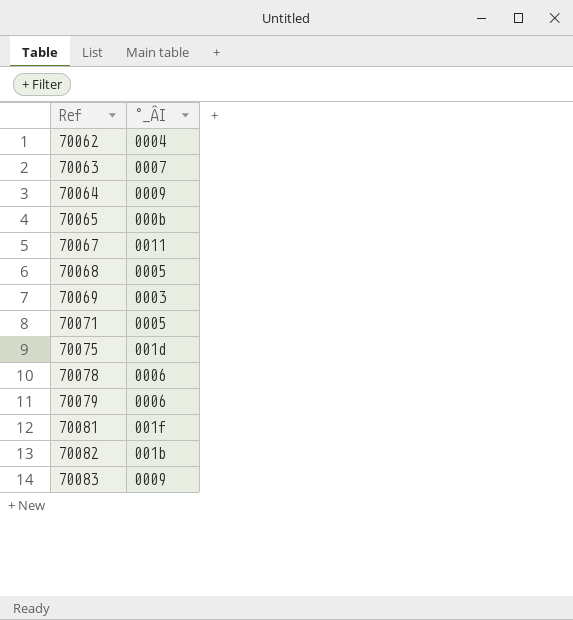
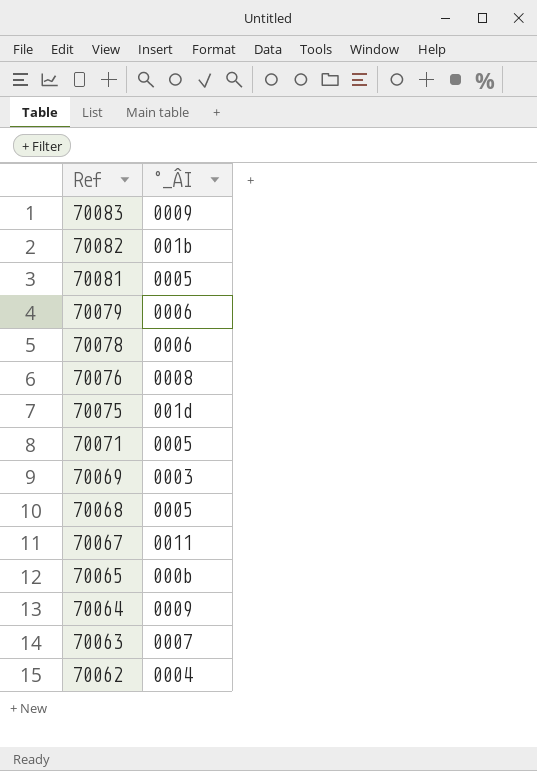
row order: Ref ascending -> Ref descending
70081 | °_ÂI: 001f -> 0005
row 70076: none -> 0008

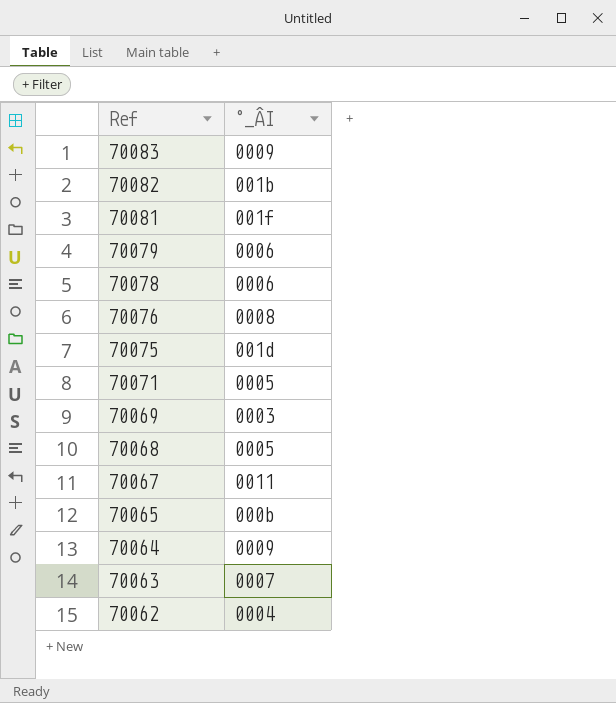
70081 | °_ÂI: 0005 -> 001f

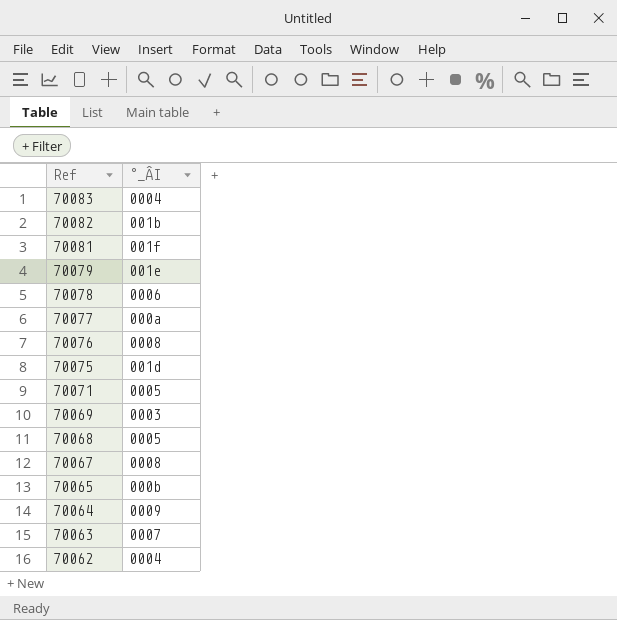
70083 | °_ÂI: 0009 -> 0004
70079 | °_ÂI: 0006 -> 001e
row 70077: none -> 000a
70067 | °_ÂI: 0011 -> 0008

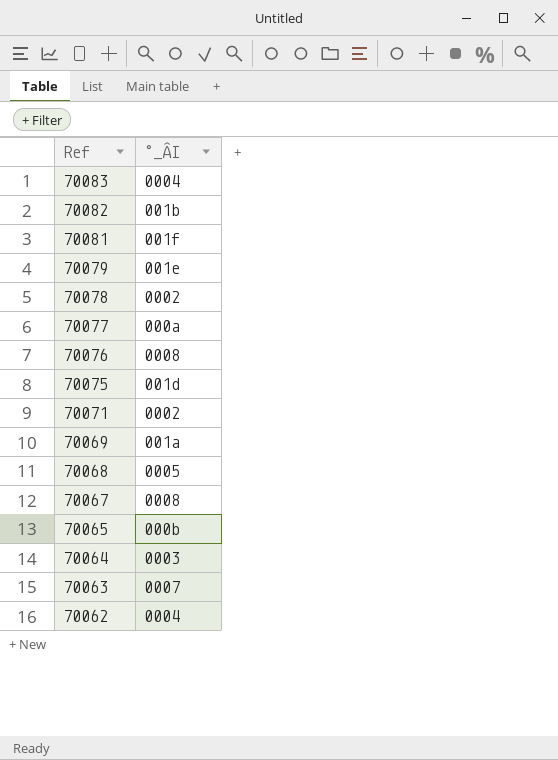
70078 | °_ÂI: 0006 -> 0002
70071 | °_ÂI: 0005 -> 0002
70069 | °_ÂI: 0003 -> 001a
70064 | °_ÂI: 0009 -> 0003

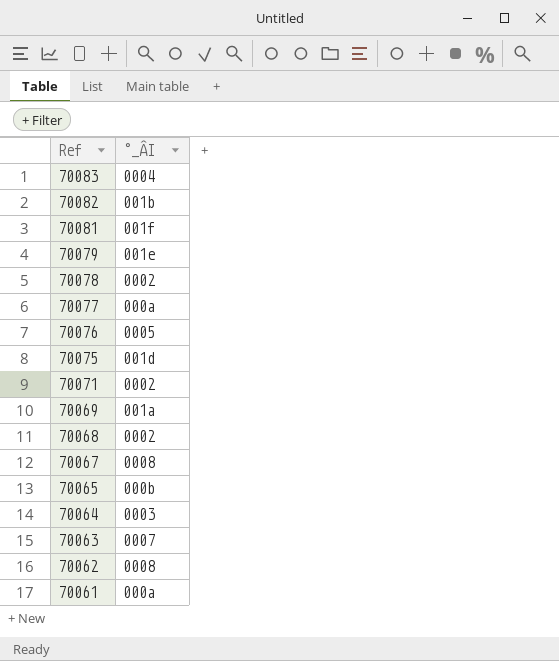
70076 | °_ÂI: 0008 -> 0005
70068 | °_ÂI: 0005 -> 0002
70062 | °_ÂI: 0004 -> 0008
row 70061: none -> 000a

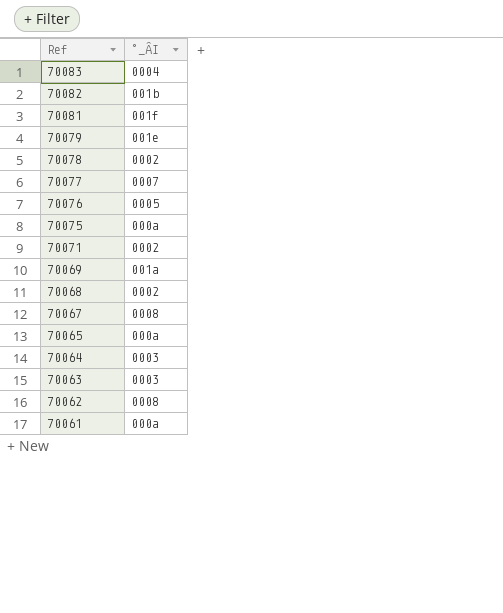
70077 | °_ÂI: 000a -> 0007
70075 | °_ÂI: 001d -> 000a
70065 | °_ÂI: 000b -> 000a
70063 | °_ÂI: 0007 -> 0003

